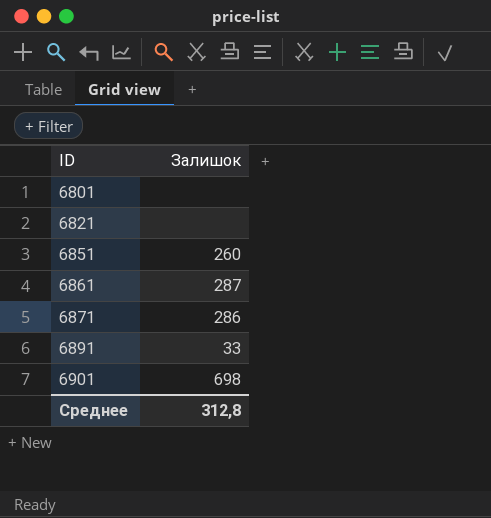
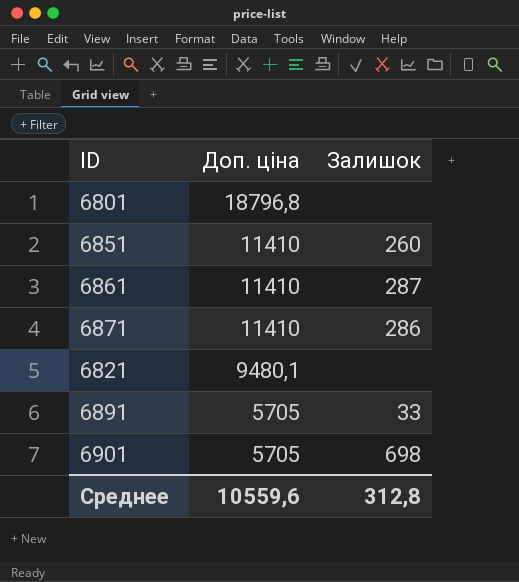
row order: ID ascending -> Доп. ціна descending
column Доп. ціна | position: none -> 2

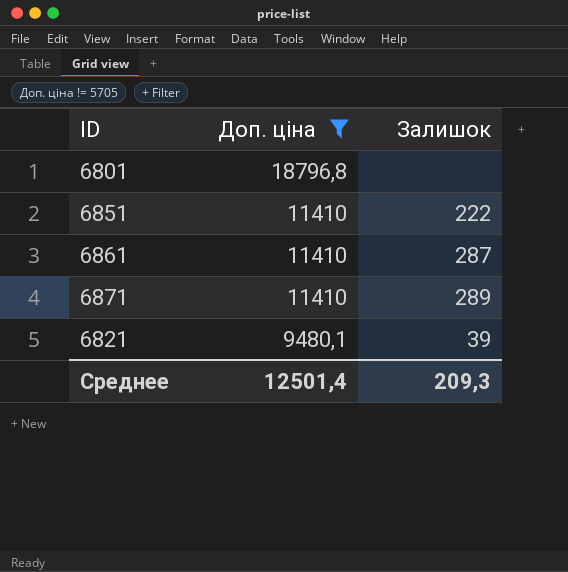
filter: none -> Доп. ціна != 5705
6851 | Залишок: 260 -> 222
6871 | Залишок: 286 -> 289
6821 | Залишок: none -> 39
Среднее | Доп. ціна: 10559,6 -> 12501,4
Среднее | Залишок: 312,8 -> 209,3

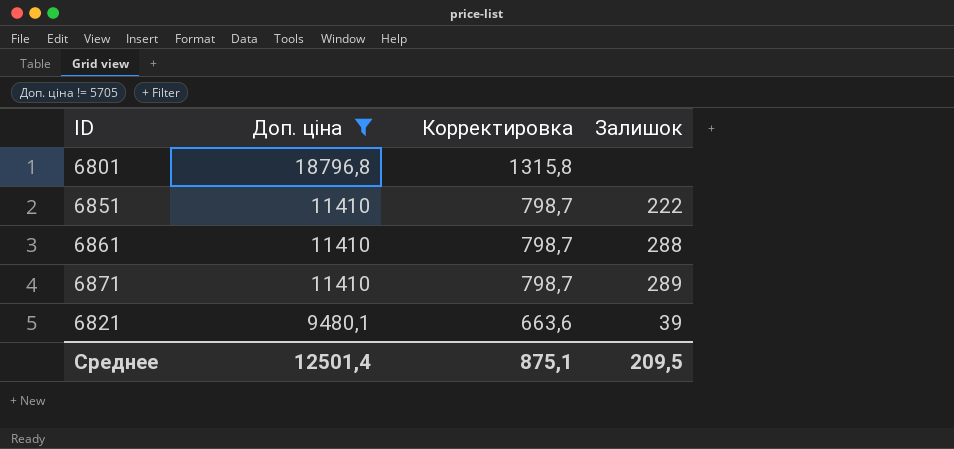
column Корректировка | formula: none -> [Доп. ціна] * 0,07
6861 | Залишок: 287 -> 288
Среднее | Залишок: 209,3 -> 209,5

